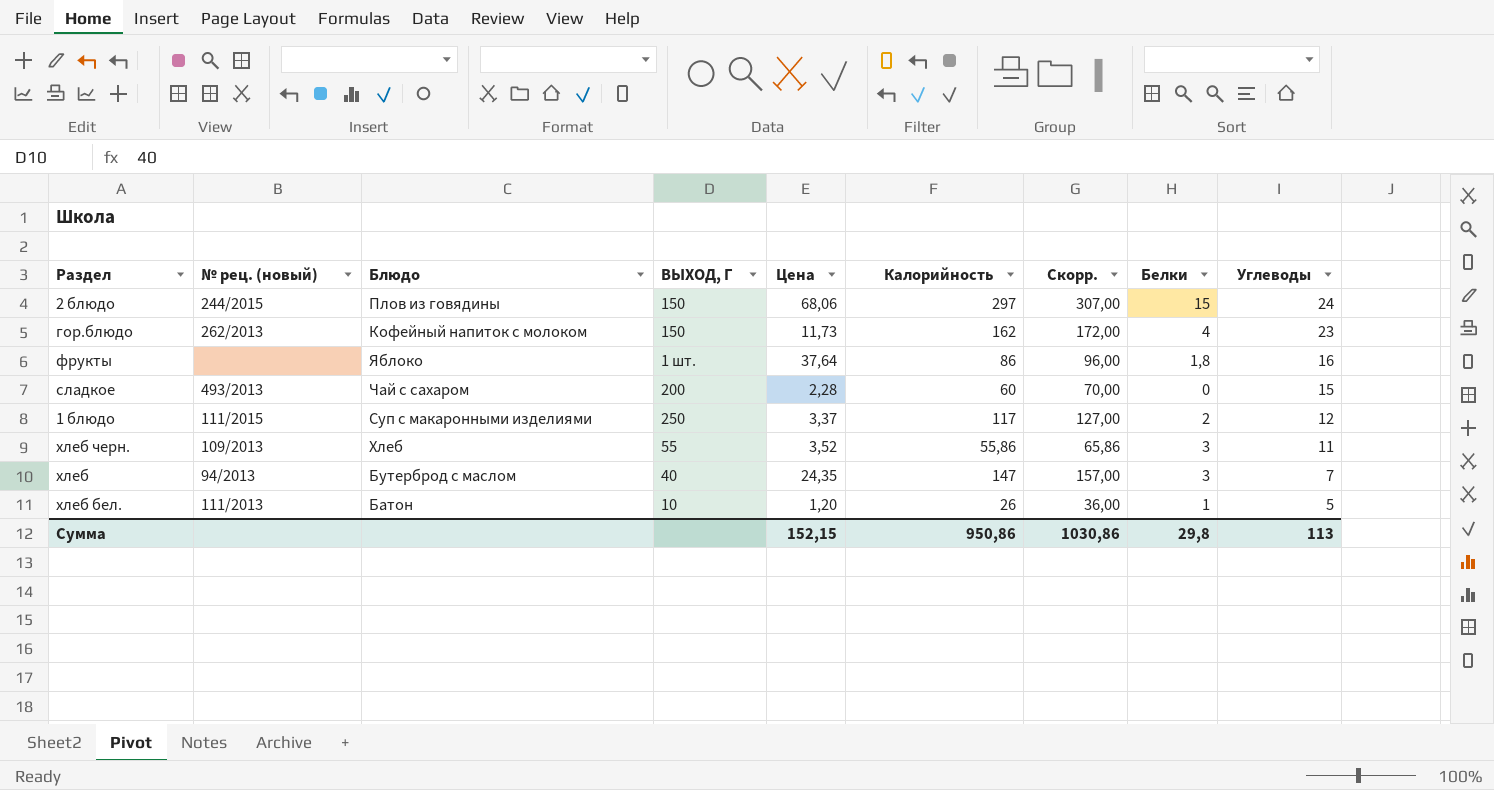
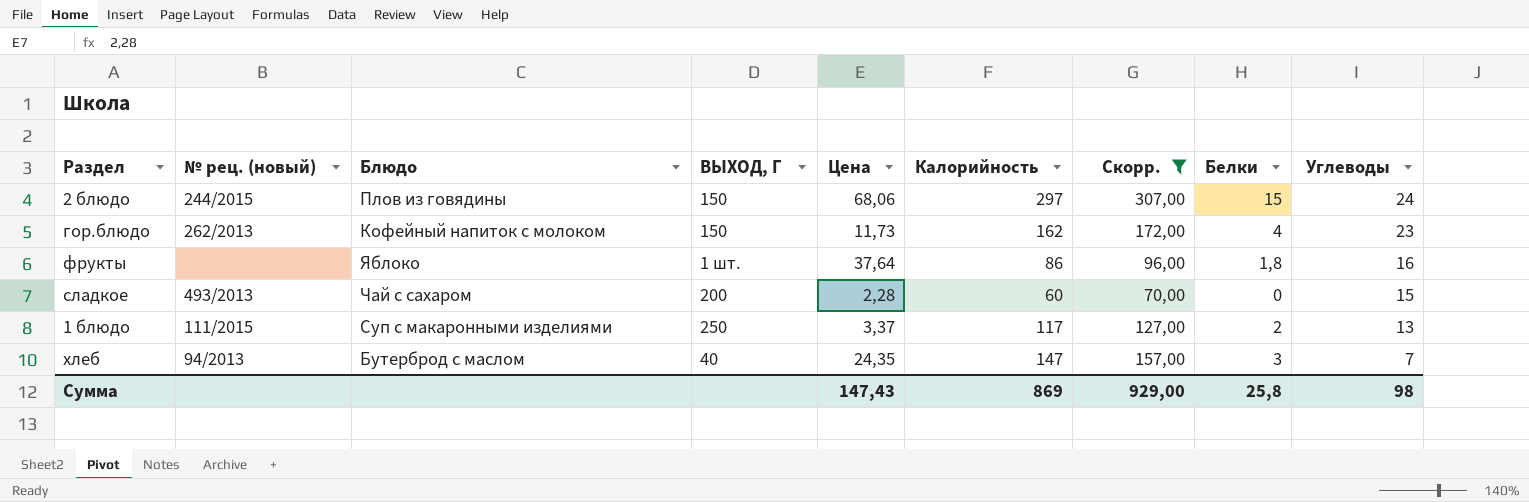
filter: none -> Скорр. >= 70,00
1 блюдо | Углеводы: 12 -> 13
Сумма | Цена: 152,15 -> 147,43
Сумма | Калорийность: 950,86 -> 869
Сумма | Скорр.: 1030,86 -> 929,00
Сумма | Белки: 29,8 -> 25,8
Сумма | Углеводы: 113 -> 98

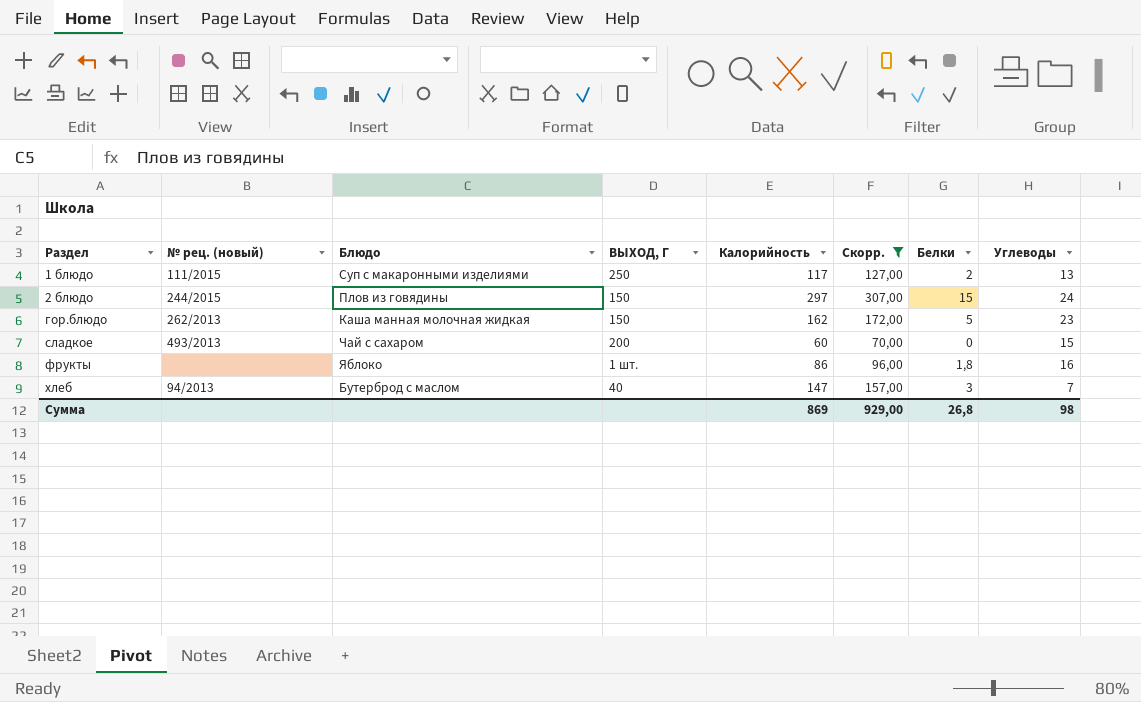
row order: Углеводы descending -> Раздел ascending
column Цена | position: 5 -> none
гор.блюдо | Блюдо: Кофейный напиток с молоком -> Каша манная молочная жидкая
гор.блюдо | Белки: 4 -> 5
Сумма | Белки: 25,8 -> 26,8

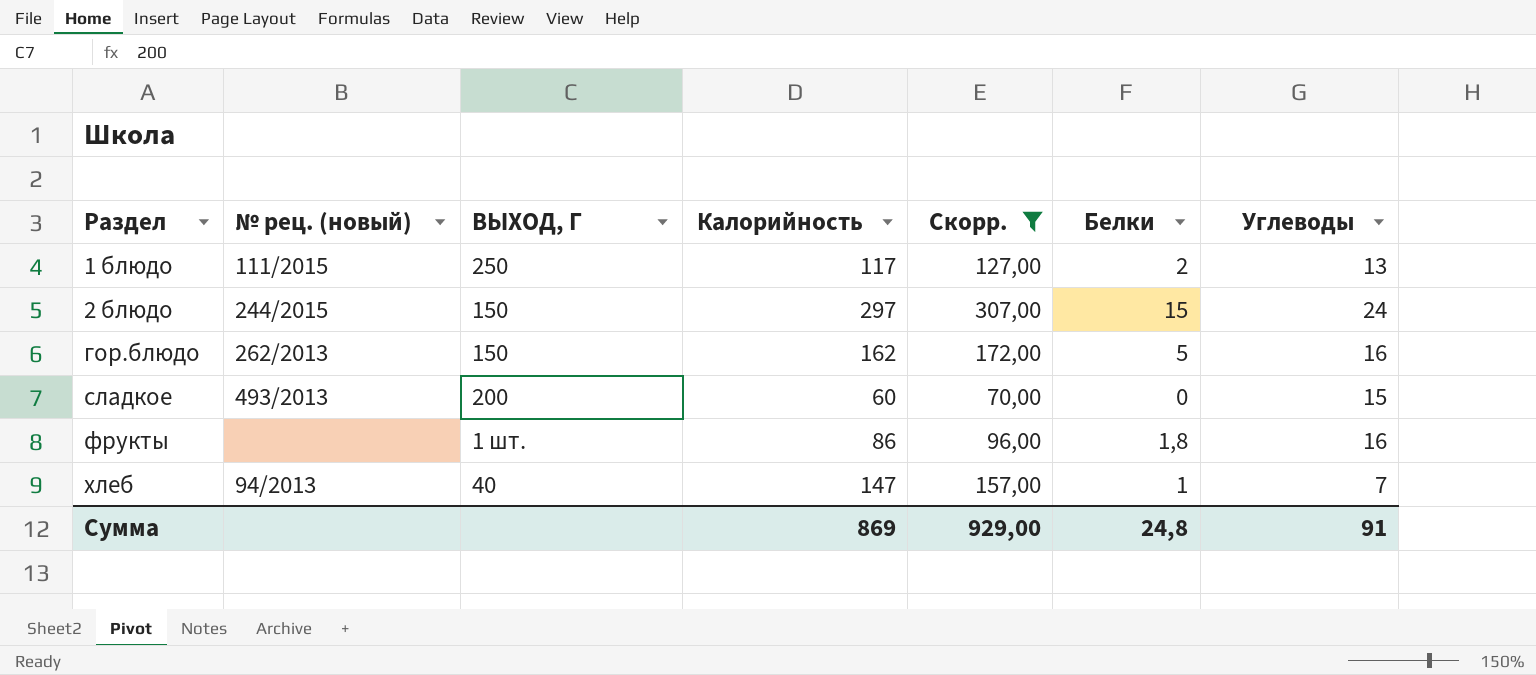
column Блюдо | position: 3 -> none
гор.блюдо | Углеводы: 23 -> 16
хлеб | Белки: 3 -> 1
Сумма | Белки: 26,8 -> 24,8
Сумма | Углеводы: 98 -> 91

